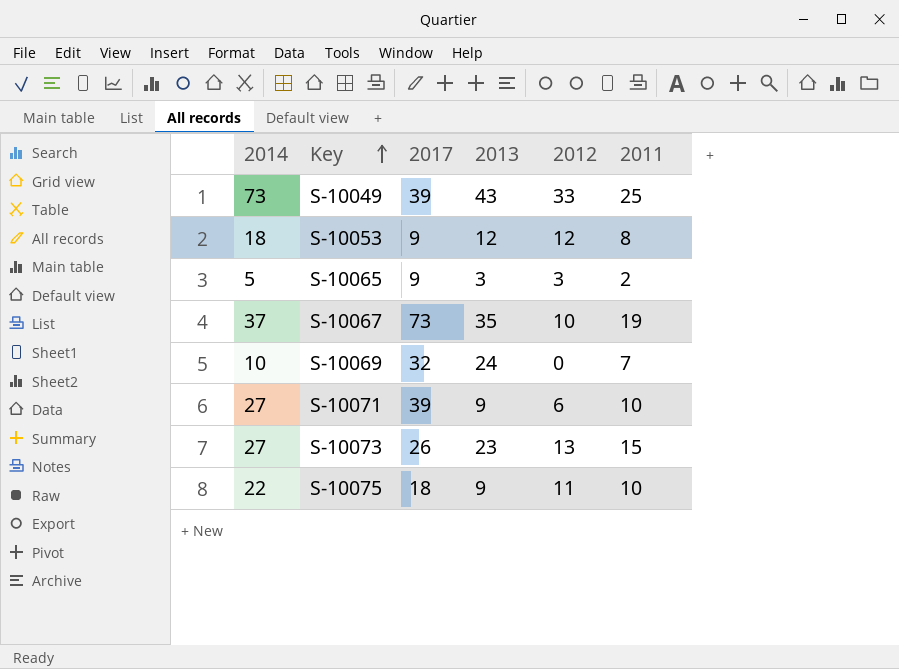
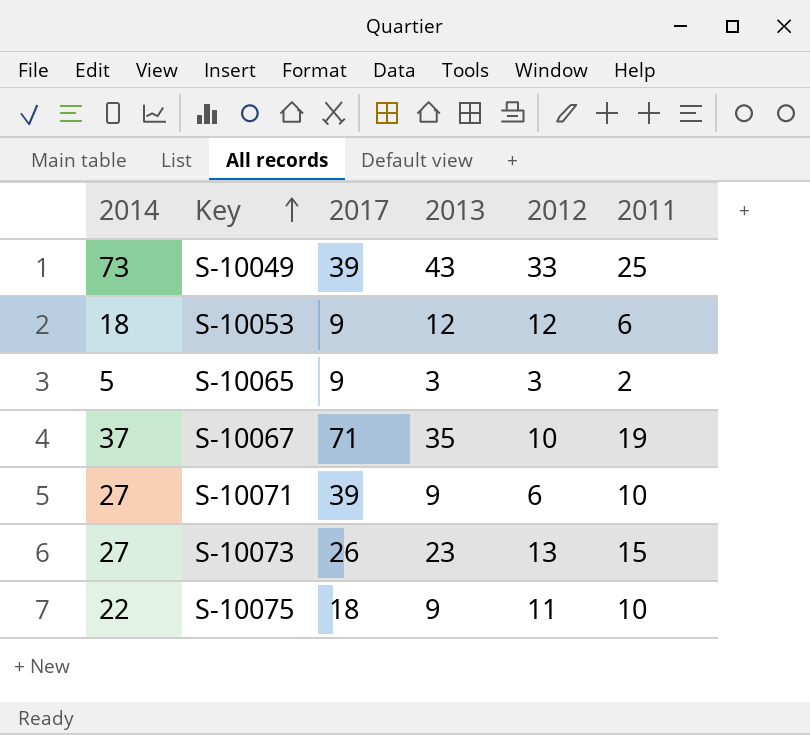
row S-10069: 10 | 32 | 24 | 0 | 7 -> none
S-10053 | 2011: 8 -> 6
S-10067 | 2017: 73 -> 71

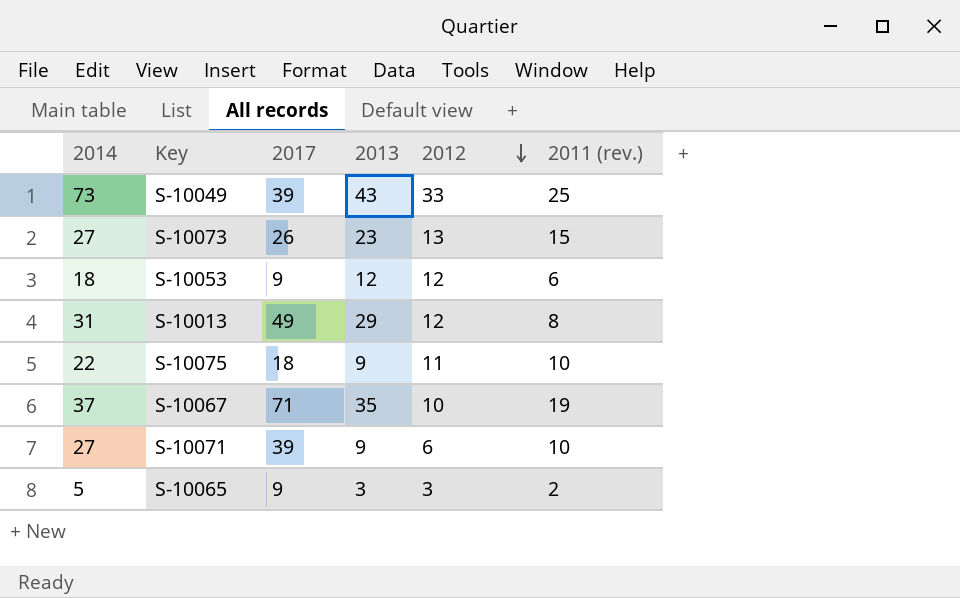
row order: Key ascending -> 2012 descending
column name: 2011 -> 2011 (rev.)
row S-10013: none -> 31 | 49 | 29 | 12 | 8

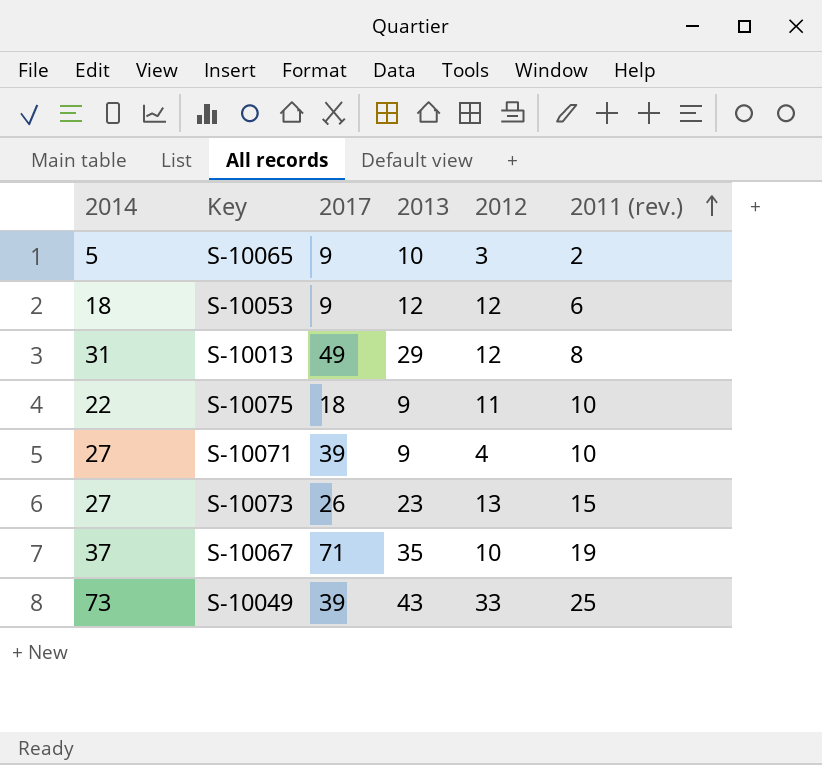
row order: 2012 descending -> 2011 (rev.) ascending
S-10065 | 2013: 3 -> 10
S-10071 | 2012: 6 -> 4

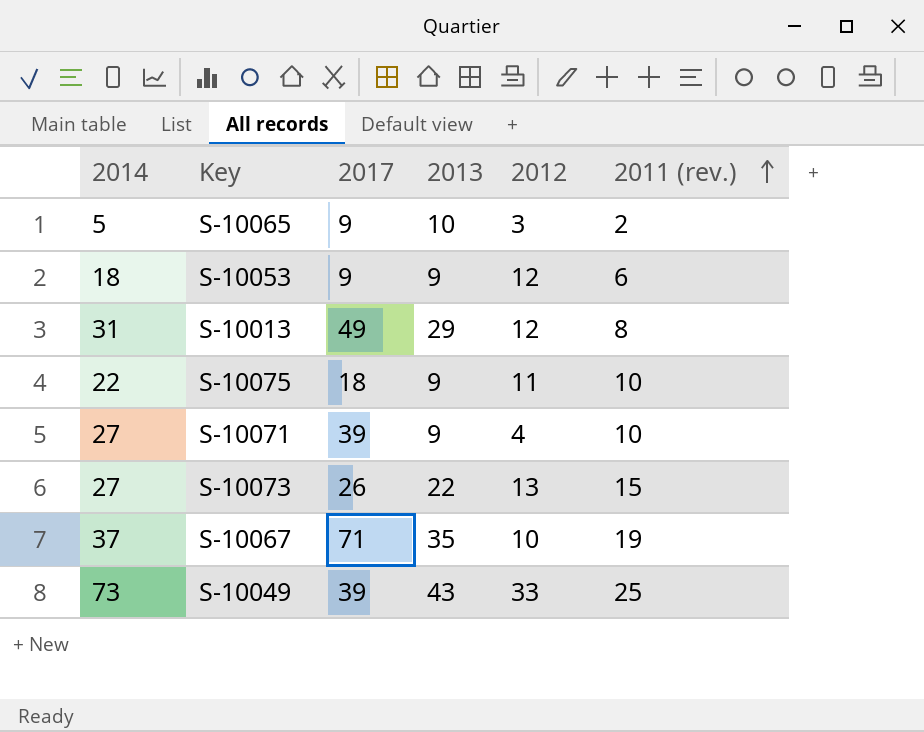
S-10053 | 2013: 12 -> 9
S-10073 | 2013: 23 -> 22

